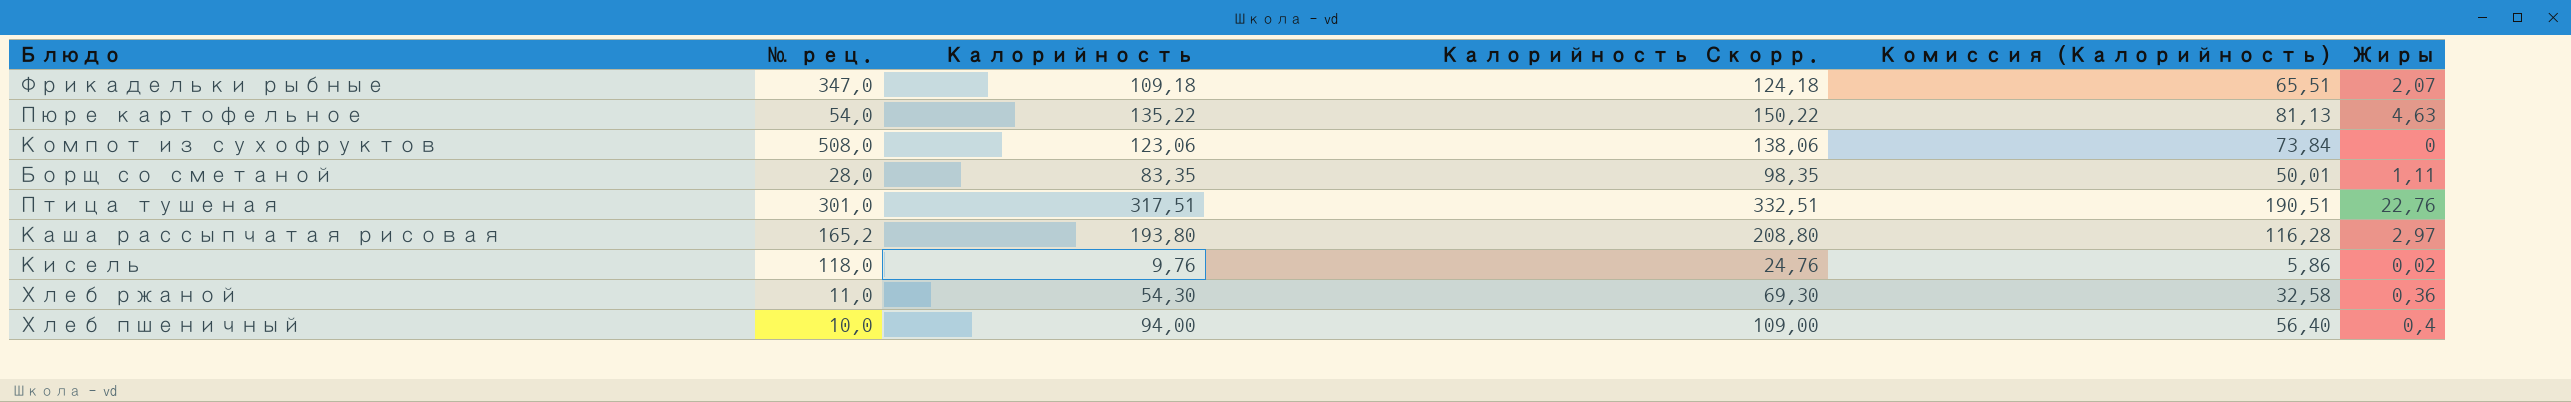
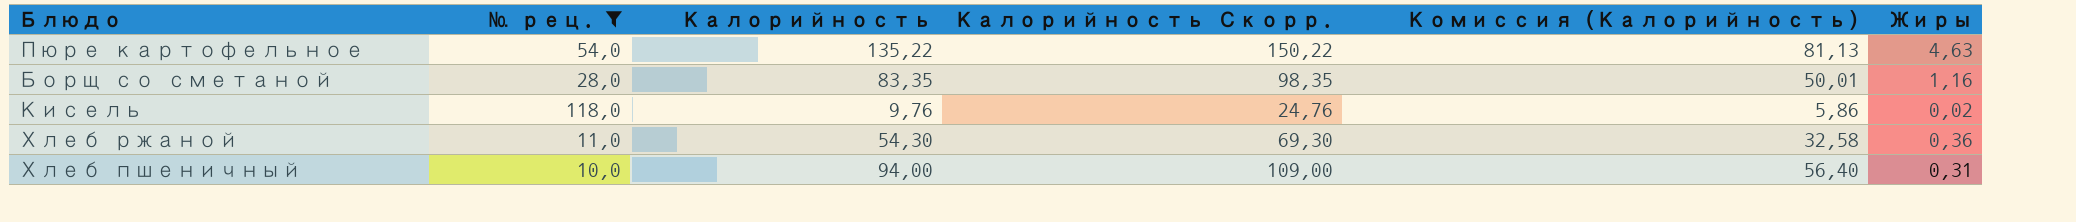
filter: none -> № рец. <= 118,0
Борщ со сметаной | Жиры: 1,11 -> 1,16
Хлеб пшеничный | Жиры: 0,4 -> 0,31

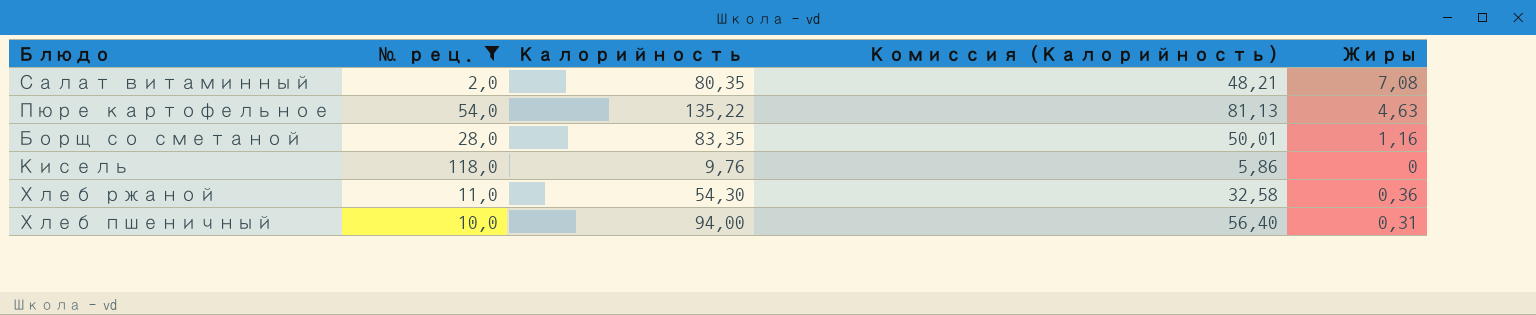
column Калорийность Скорр. | formula: [Калорийность] + 15 -> none
row Салат витаминный: none -> 2,0 | 80,35 | 48,21 | 7,08
Кисель | Жиры: 0,02 -> 0

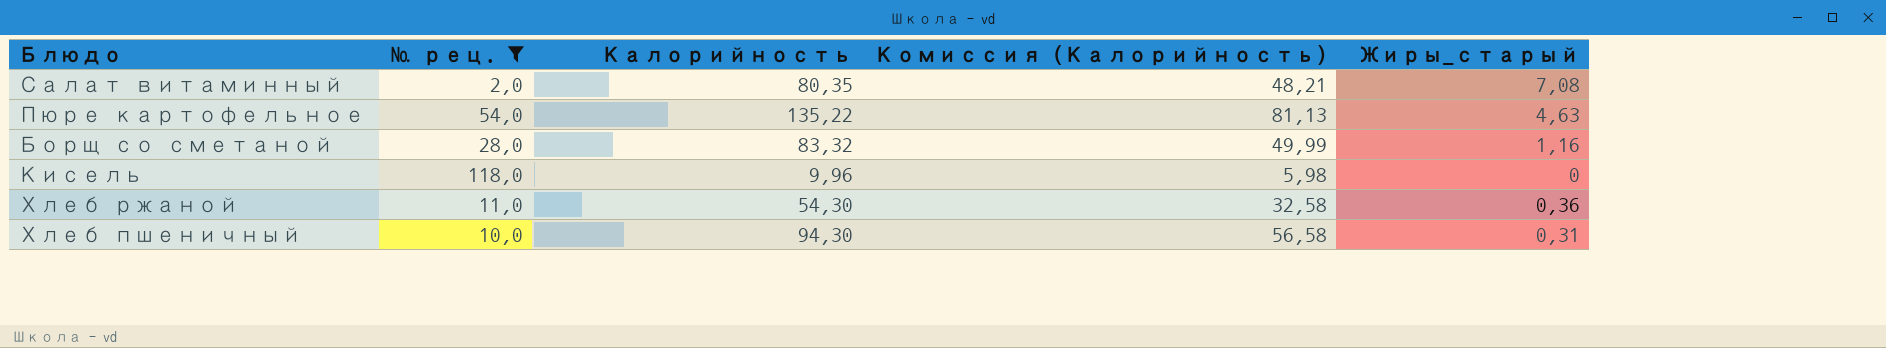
column name: Жиры -> Жиры_старый
Борщ со сметаной | Калорийность: 83,35 -> 83,32
Борщ со сметаной | Комиссия (Калорийность): 50,01 -> 49,99
Кисель | Калорийность: 9,76 -> 9,96
Кисель | Комиссия (Калорийность): 5,86 -> 5,98
Хлеб пшеничный | Калорийность: 94,00 -> 94,30
Хлеб пшеничный | Комиссия (Калорийность): 56,40 -> 56,58

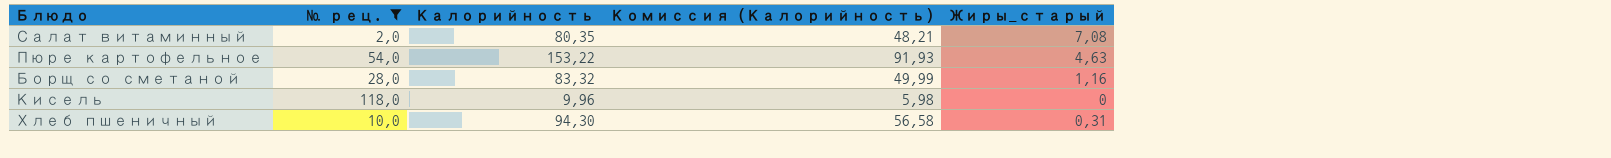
row Хлеб ржаной: 11,0 | 54,30 | 32,58 | 0,36 -> none
Пюре картофельное | Калорийность: 135,22 -> 153,22
Пюре картофельное | Комиссия (Калорийность): 81,13 -> 91,93

